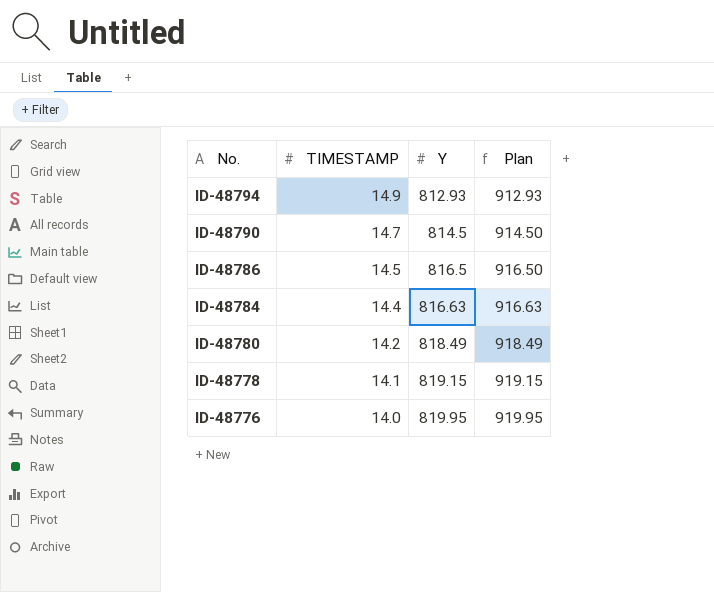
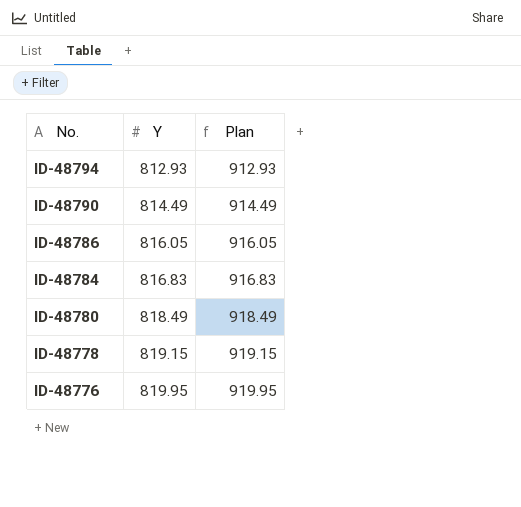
column TIMESTAMP | position: 2 -> none
ID-48790 | Y: 814.5 -> 814.49
ID-48790 | Plan: 914.50 -> 914.49
ID-48786 | Y: 816.5 -> 816.05
ID-48786 | Plan: 916.50 -> 916.05
ID-48784 | Y: 816.63 -> 816.83
ID-48784 | Plan: 916.63 -> 916.83

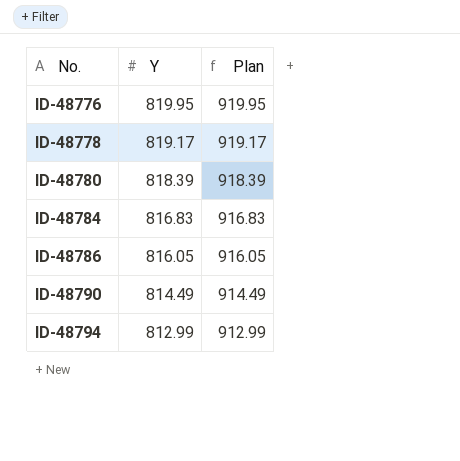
row order: No. descending -> No. ascending
ID-48778 | Y: 819.15 -> 819.17
ID-48778 | Plan: 919.15 -> 919.17
ID-48780 | Y: 818.49 -> 818.39
ID-48780 | Plan: 918.49 -> 918.39
ID-48794 | Y: 812.93 -> 812.99
ID-48794 | Plan: 912.93 -> 912.99

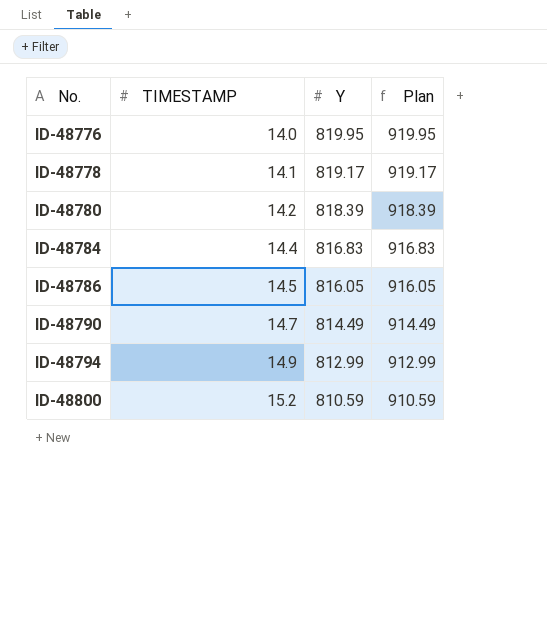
column TIMESTAMP | position: none -> 2
row ID-48800: none -> 15.2 | 810.59 | 910.59

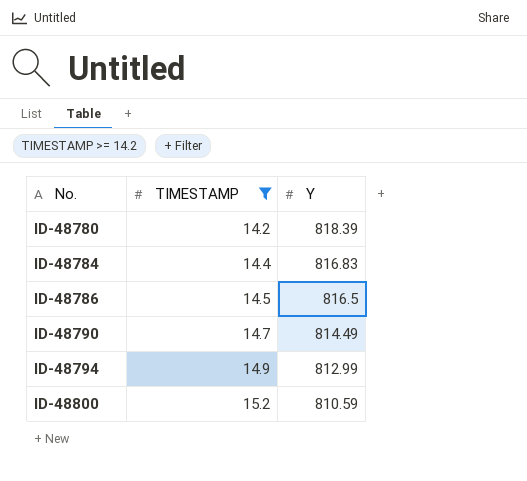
filter: none -> TIMESTAMP >= 14.2
column Plan | formula: [Y] + 100 -> none
ID-48786 | Y: 816.05 -> 816.5

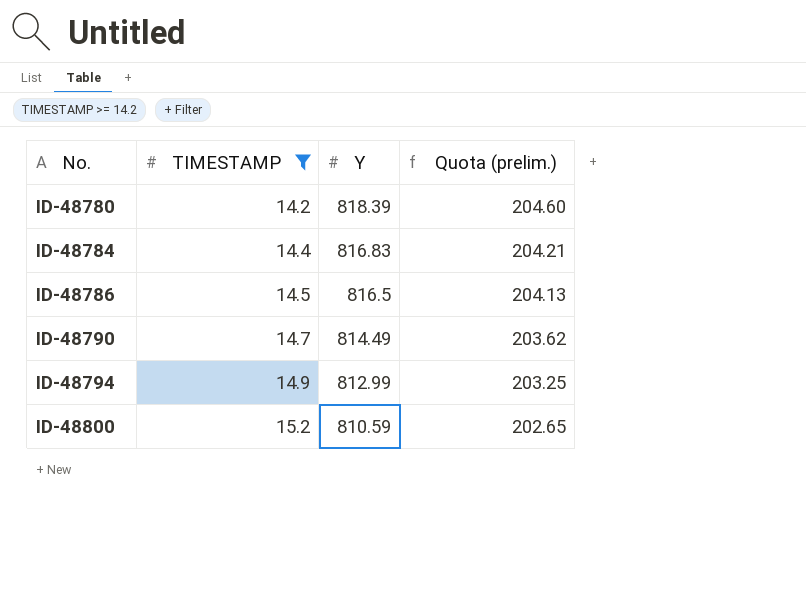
column Quota (prelim.) | formula: none -> [Y] * 0.25

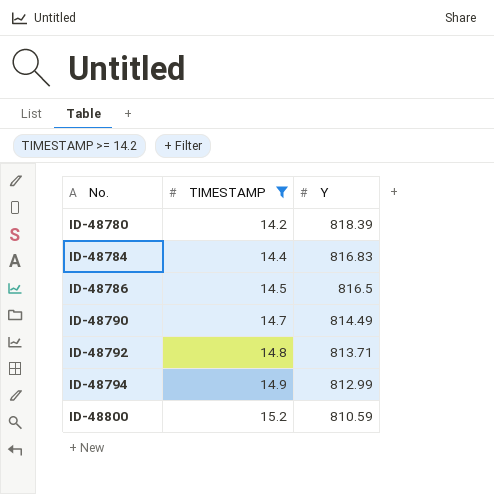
column Quota (prelim.) | formula: [Y] * 0.25 -> none
row ID-48792: none -> 14.8 | 813.71

